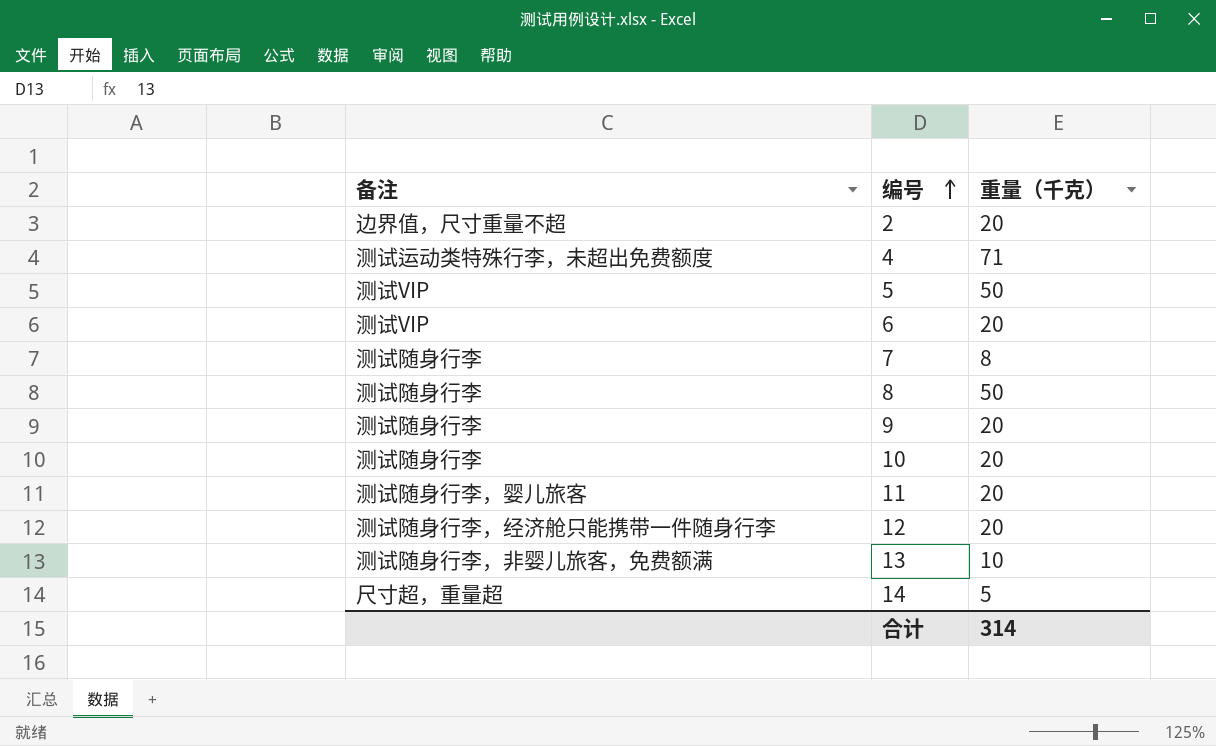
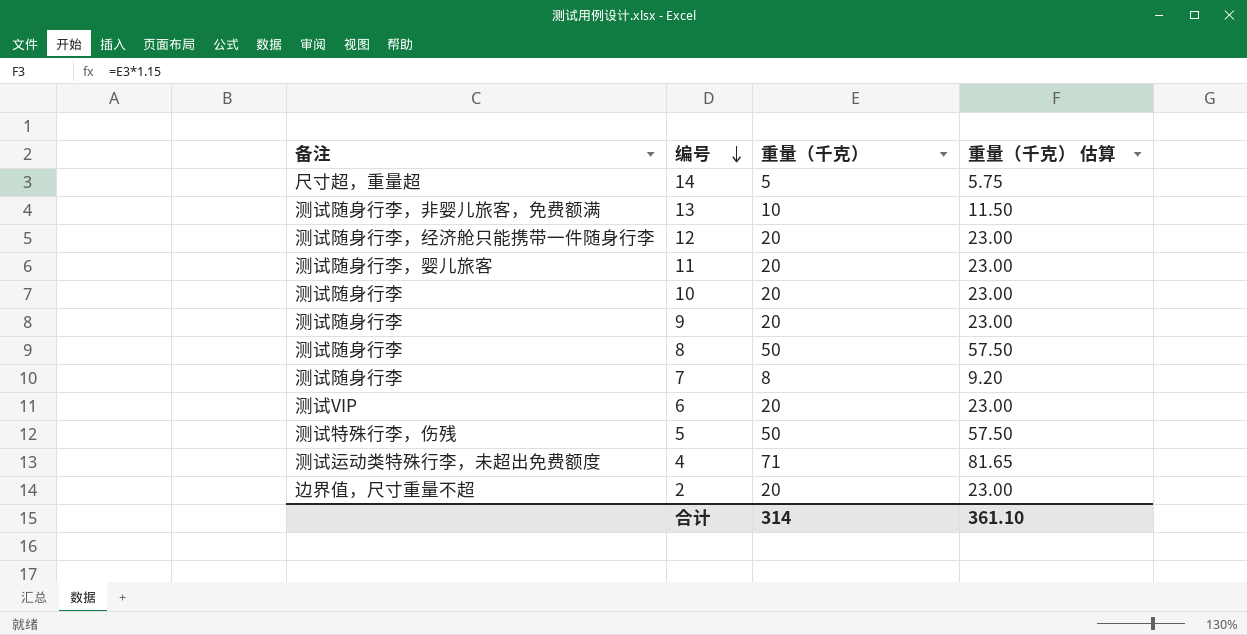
row order: 编号 ascending -> 编号 descending
column 重量（千克） 估算 | formula: none -> [重量（千克）] * 1.15
5 | 备注: 测试VIP -> 测试特殊行李，伤残

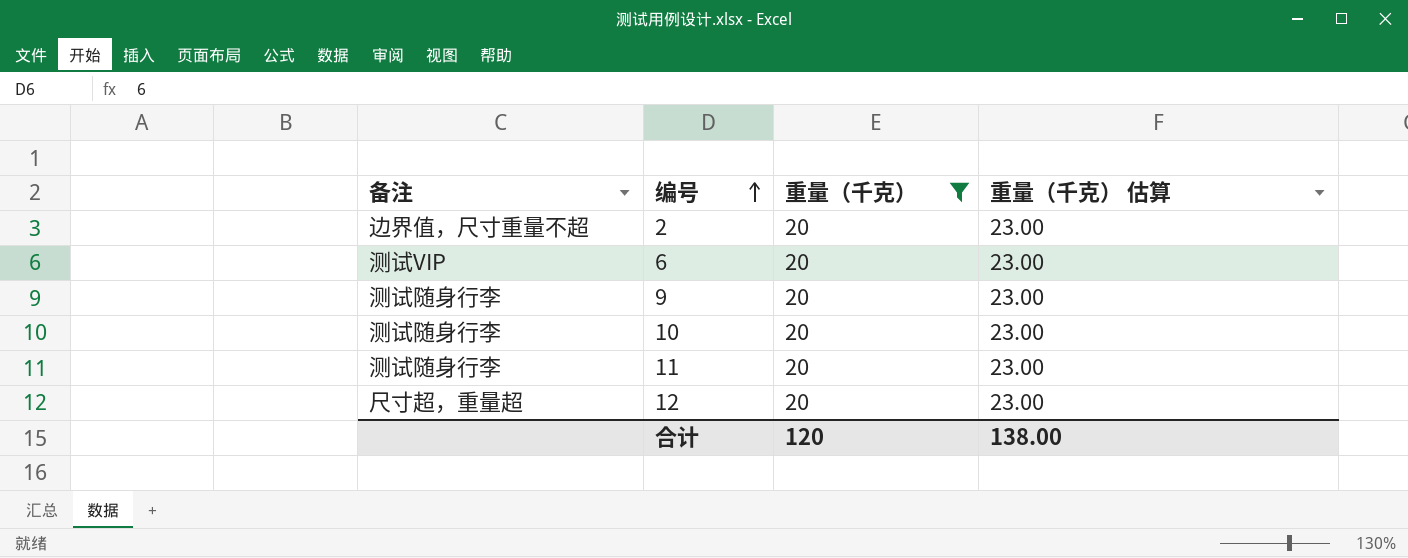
filter: none -> 重量（千克） = 20
row order: 编号 descending -> 编号 ascending
11 | 备注: 测试随身行李，婴儿旅客 -> 测试随身行李
12 | 备注: 测试随身行李，经济舱只能携带一件随身行李 -> 尺寸超，重量超
合计 | 重量（千克）: 314 -> 120
合计 | 重量（千克） 估算: 361.10 -> 138.00

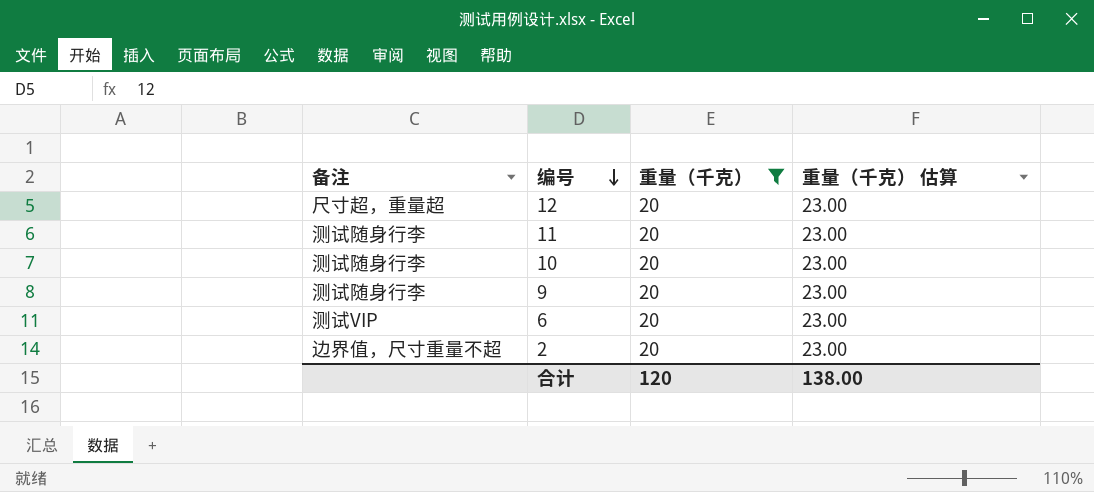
row order: 编号 ascending -> 编号 descending

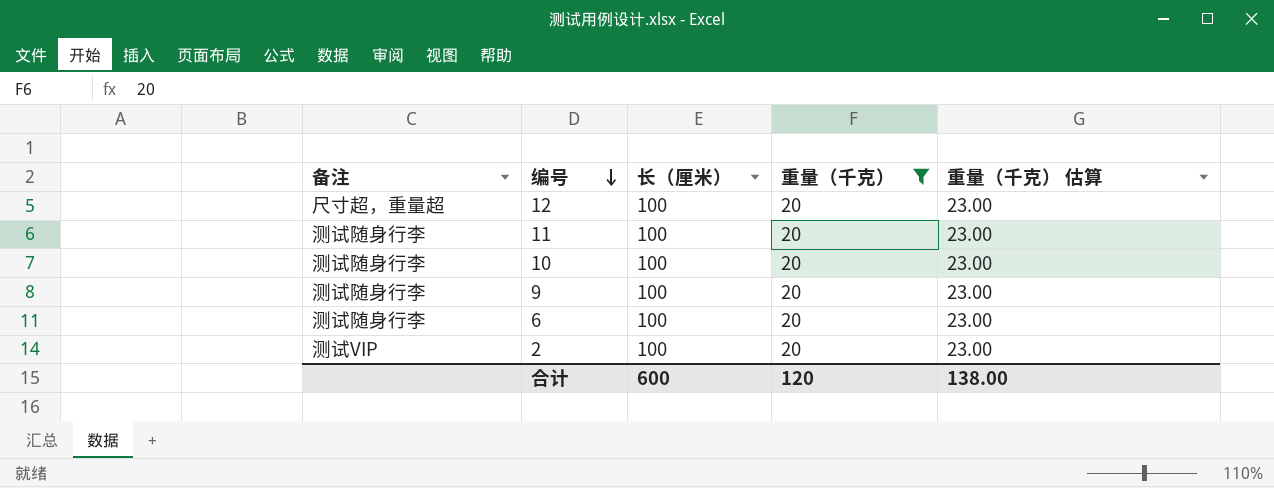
column 长（厘米） | position: none -> 3
6 | 备注: 测试VIP -> 测试随身行李
2 | 备注: 边界值，尺寸重量不超 -> 测试VIP

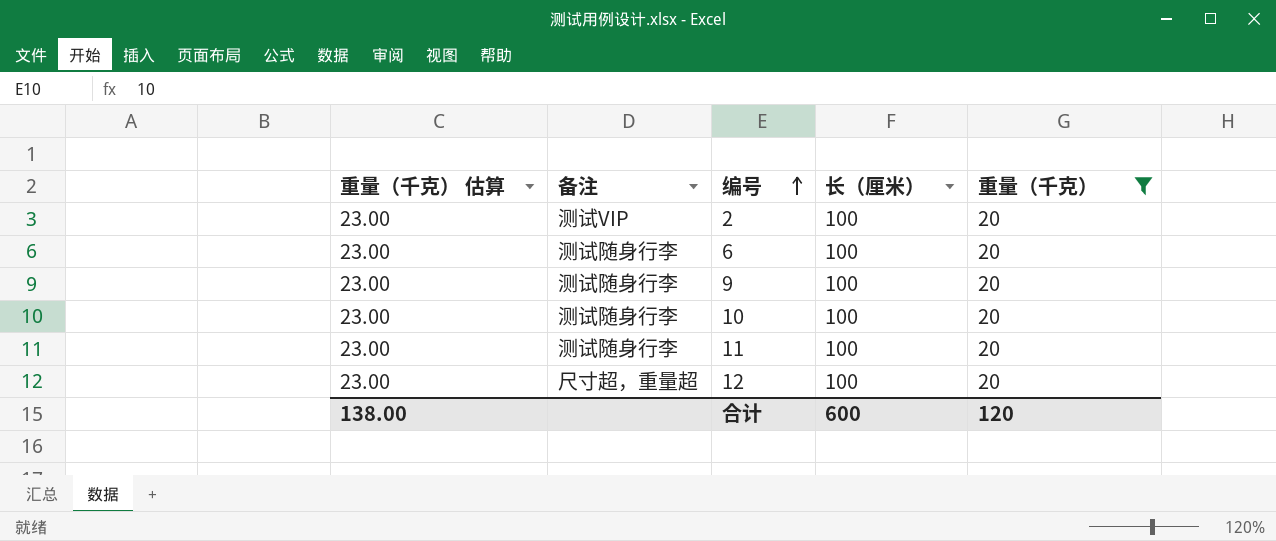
row order: 编号 descending -> 编号 ascending
column 重量（千克） 估算 | position: 5 -> 1

